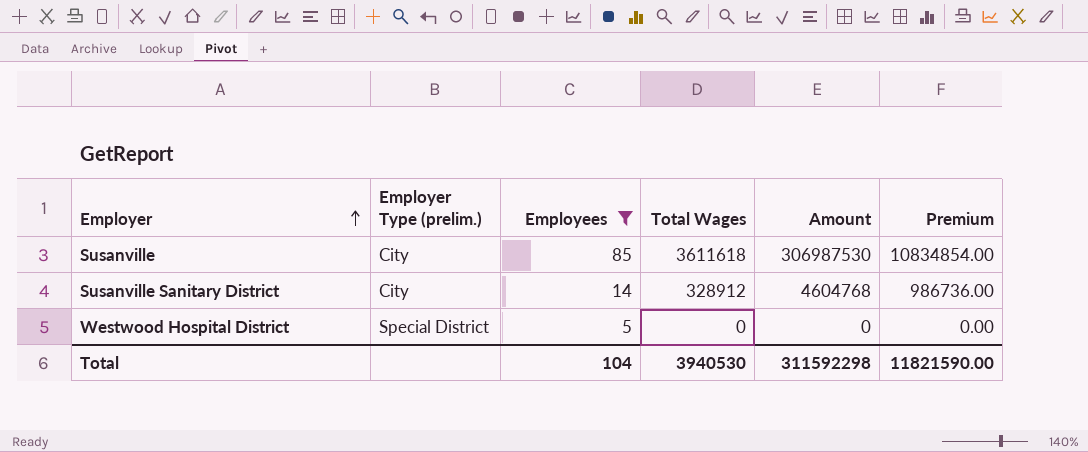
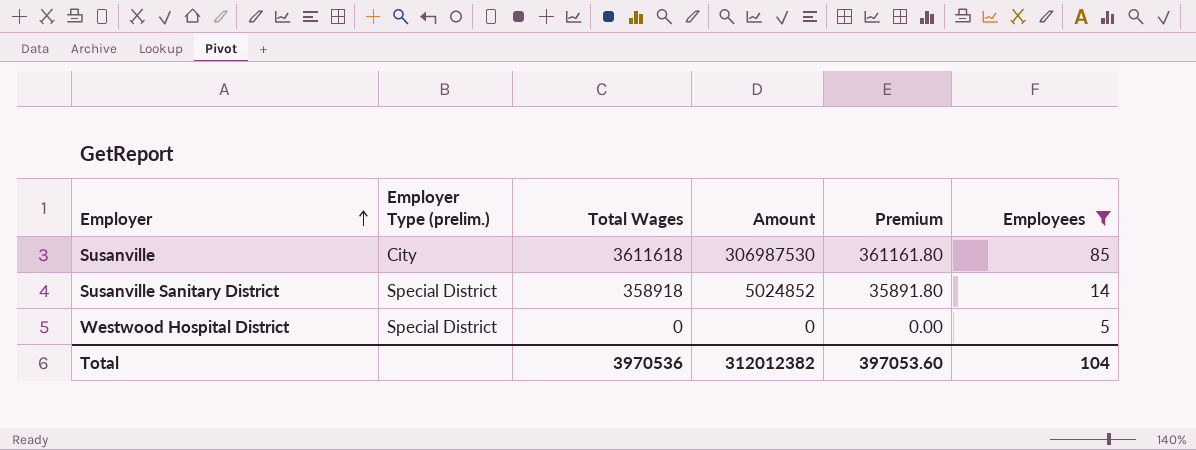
column Premium | formula: [Total Wages] * 3 -> [Total Wages] * 0.1
column Employees | position: 3 -> 6
Susanville Sanitary District | Employer Type (prelim.): City -> Special District
Susanville Sanitary District | Total Wages: 328912 -> 358918
Susanville Sanitary District | Amount: 4604768 -> 5024852
Total | Total Wages: 3940530 -> 3970536
Total | Amount: 311592298 -> 312012382
Total | Premium: 11821590.00 -> 397053.60

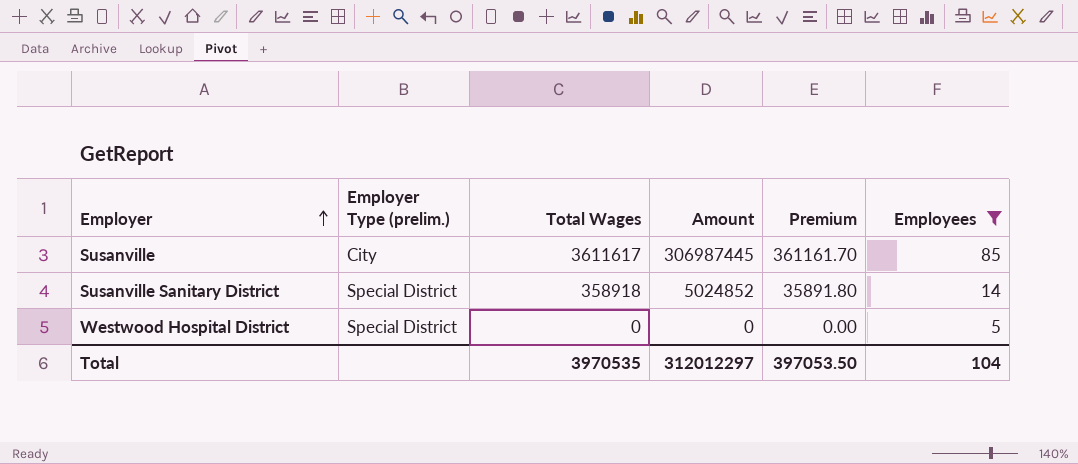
Susanville | Total Wages: 3611618 -> 3611617
Susanville | Amount: 306987530 -> 306987445
Susanville | Premium: 361161.80 -> 361161.70
Total | Total Wages: 3970536 -> 3970535
Total | Amount: 312012382 -> 312012297
Total | Premium: 397053.60 -> 397053.50

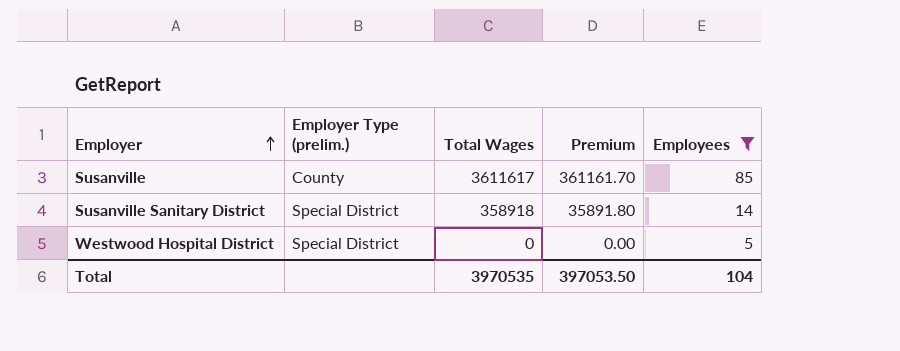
column Amount | formula: [Total Wages] * [Employees] -> none
Susanville | Employer Type (prelim.): City -> County

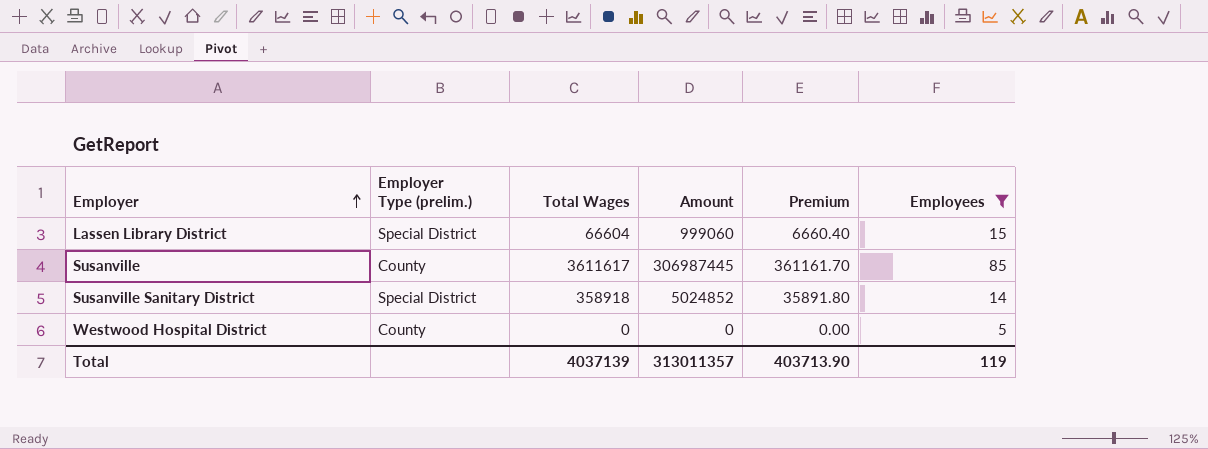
column Amount | formula: none -> [Total Wages] * [Employees]
row Lassen Library District: none -> Special District | 66604 | 999060 | 6660.40 | 15
Westwood Hospital District | Employer Type (prelim.): Special District -> County
Total | Total Wages: 3970535 -> 4037139
Total | Premium: 397053.50 -> 403713.90
Total | Employees: 104 -> 119

